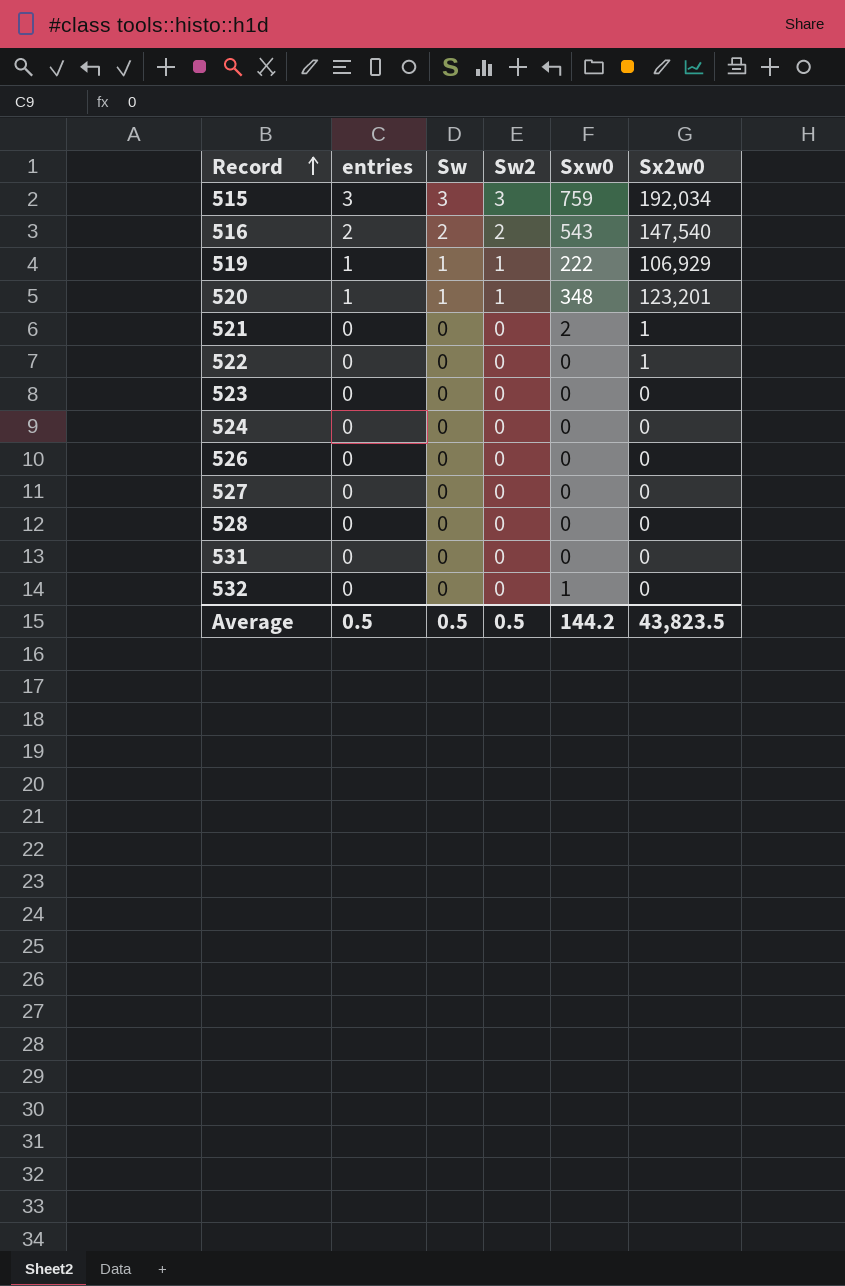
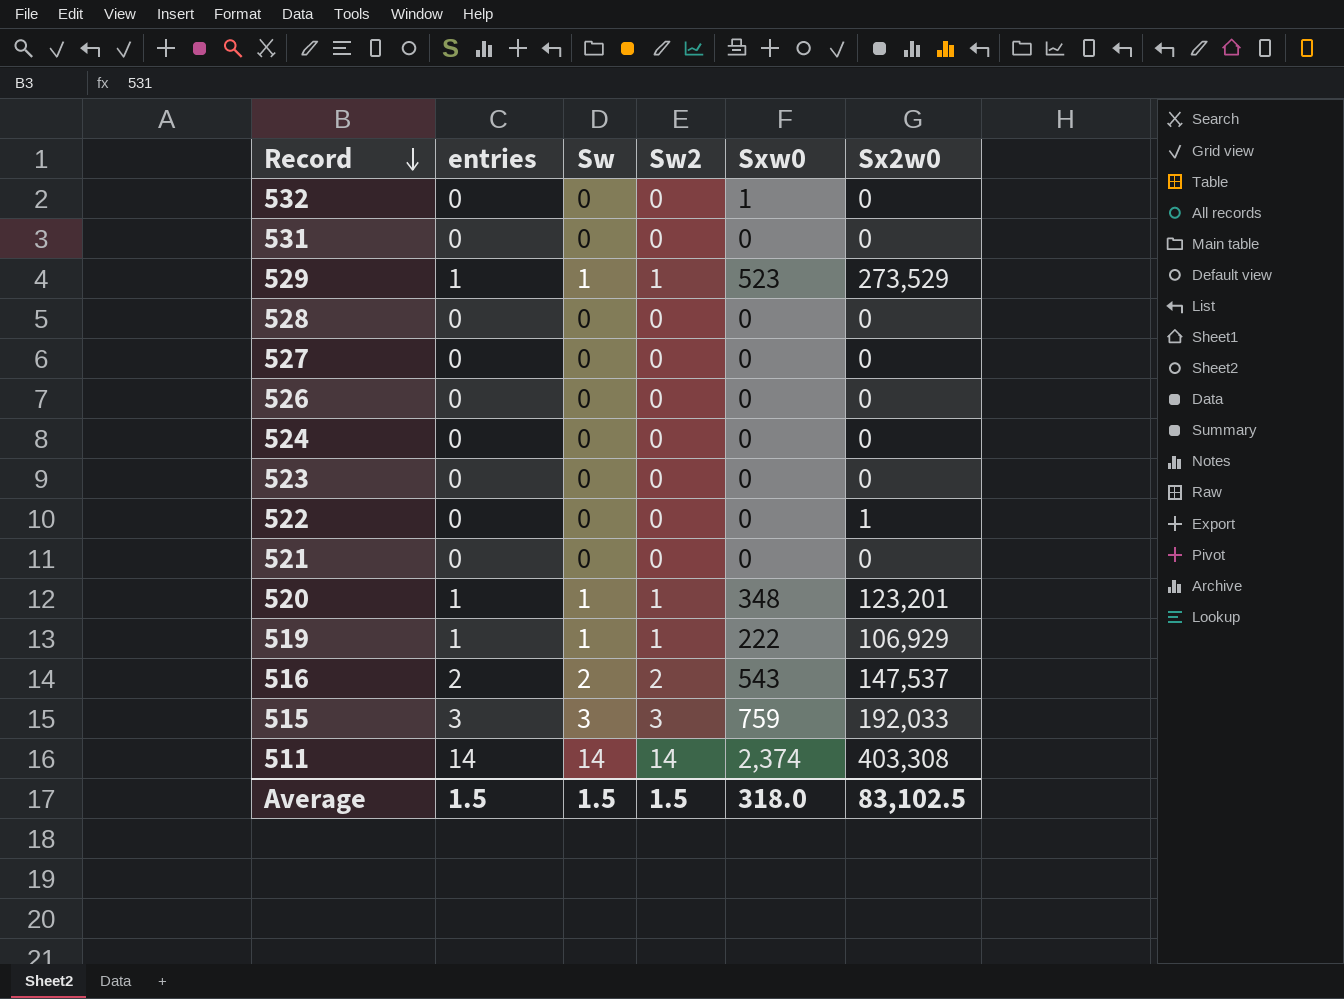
row order: Record ascending -> Record descending
row 529: none -> 1 | 1 | 1 | 523 | 273,529
521 | Sxw0: 2 -> 0
521 | Sx2w0: 1 -> 0
516 | Sx2w0: 147,540 -> 147,537
515 | Sx2w0: 192,034 -> 192,033
row 511: none -> 14 | 14 | 14 | 2,374 | 403,308
Average | entries: 0.5 -> 1.5
Average | Sw: 0.5 -> 1.5
Average | Sw2: 0.5 -> 1.5
Average | Sxw0: 144.2 -> 318.0
Average | Sx2w0: 43,823.5 -> 83,102.5

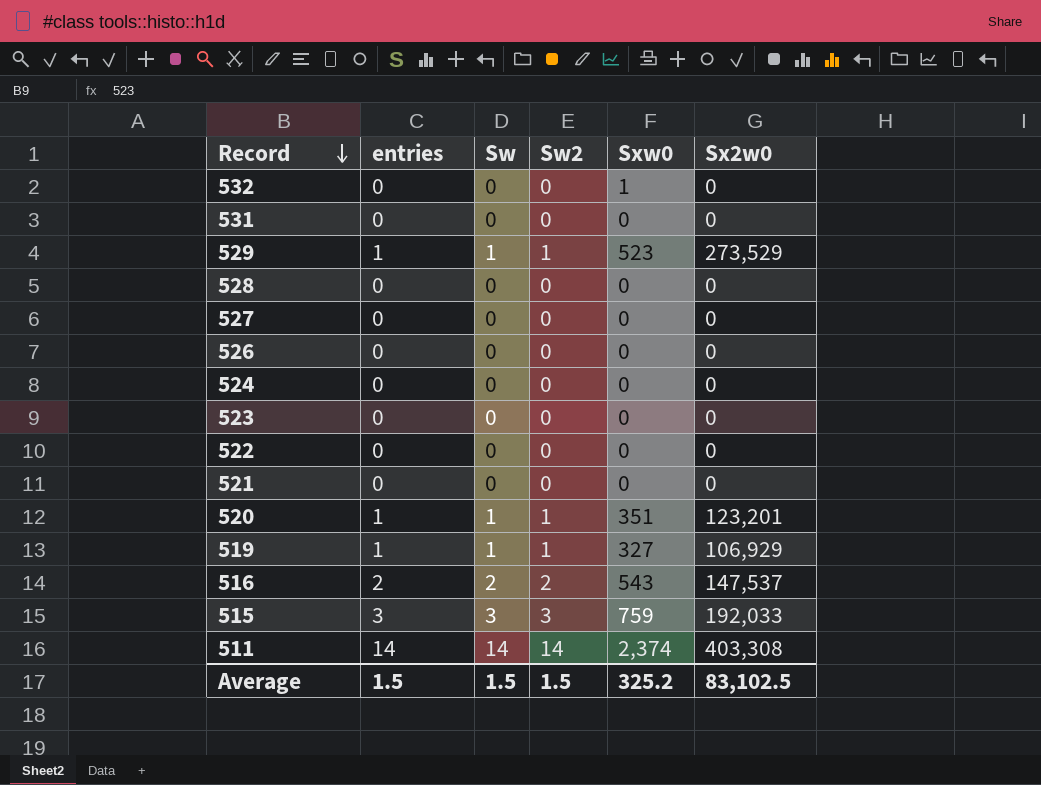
522 | Sx2w0: 1 -> 0
520 | Sxw0: 348 -> 351
519 | Sxw0: 222 -> 327
Average | Sxw0: 318.0 -> 325.2

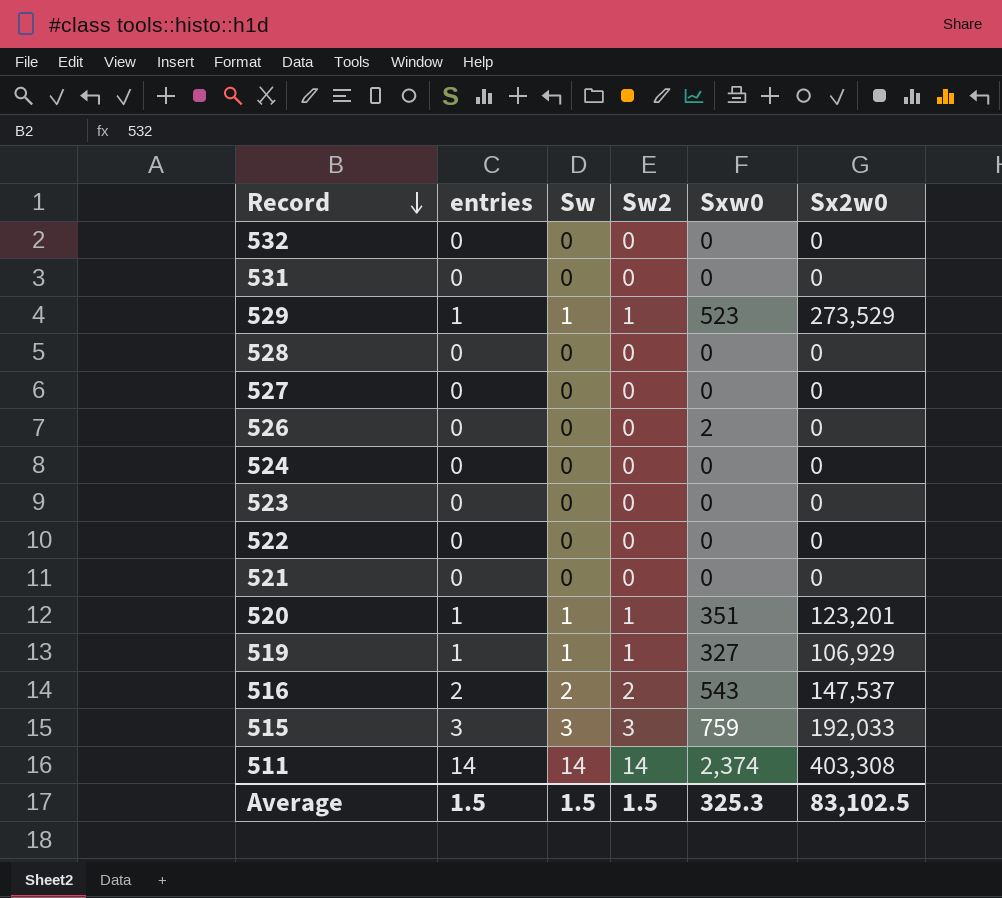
532 | Sxw0: 1 -> 0
526 | Sxw0: 0 -> 2
Average | Sxw0: 325.2 -> 325.3

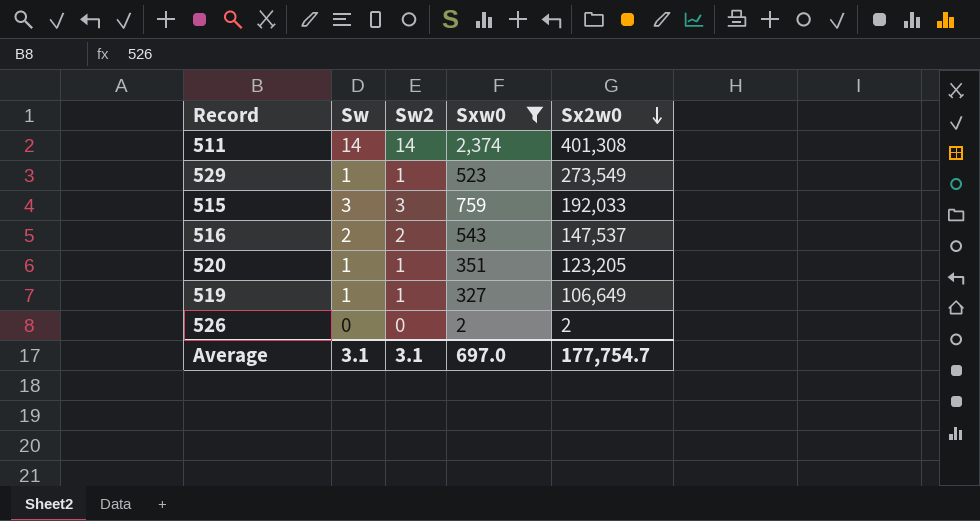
filter: none -> Sxw0 != 0
row order: Record descending -> Sx2w0 descending
column entries | position: 2 -> none
511 | Sx2w0: 403,308 -> 401,308
529 | Sx2w0: 273,529 -> 273,549
520 | Sx2w0: 123,201 -> 123,205
519 | Sx2w0: 106,929 -> 106,649
526 | Sx2w0: 0 -> 2
Average | Sw: 1.5 -> 3.1
Average | Sw2: 1.5 -> 3.1
Average | Sxw0: 325.3 -> 697.0
Average | Sx2w0: 83,102.5 -> 177,754.7

